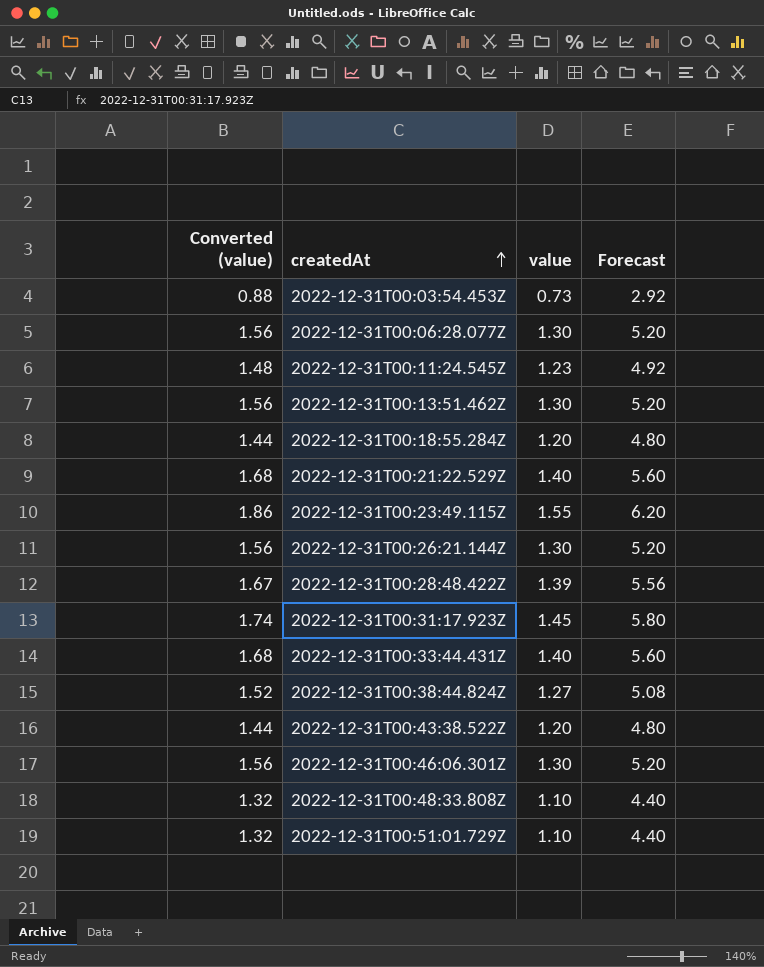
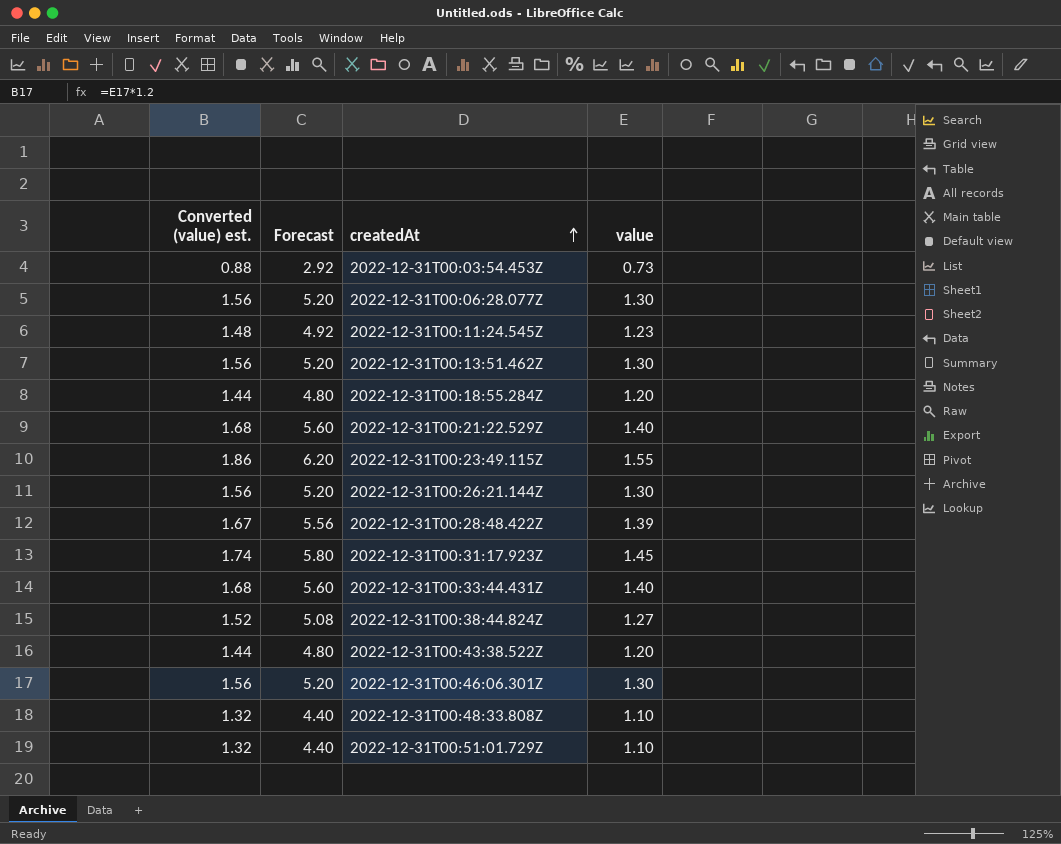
column name: Converted (value) -> Converted (value) est.
column Forecast | position: 4 -> 2

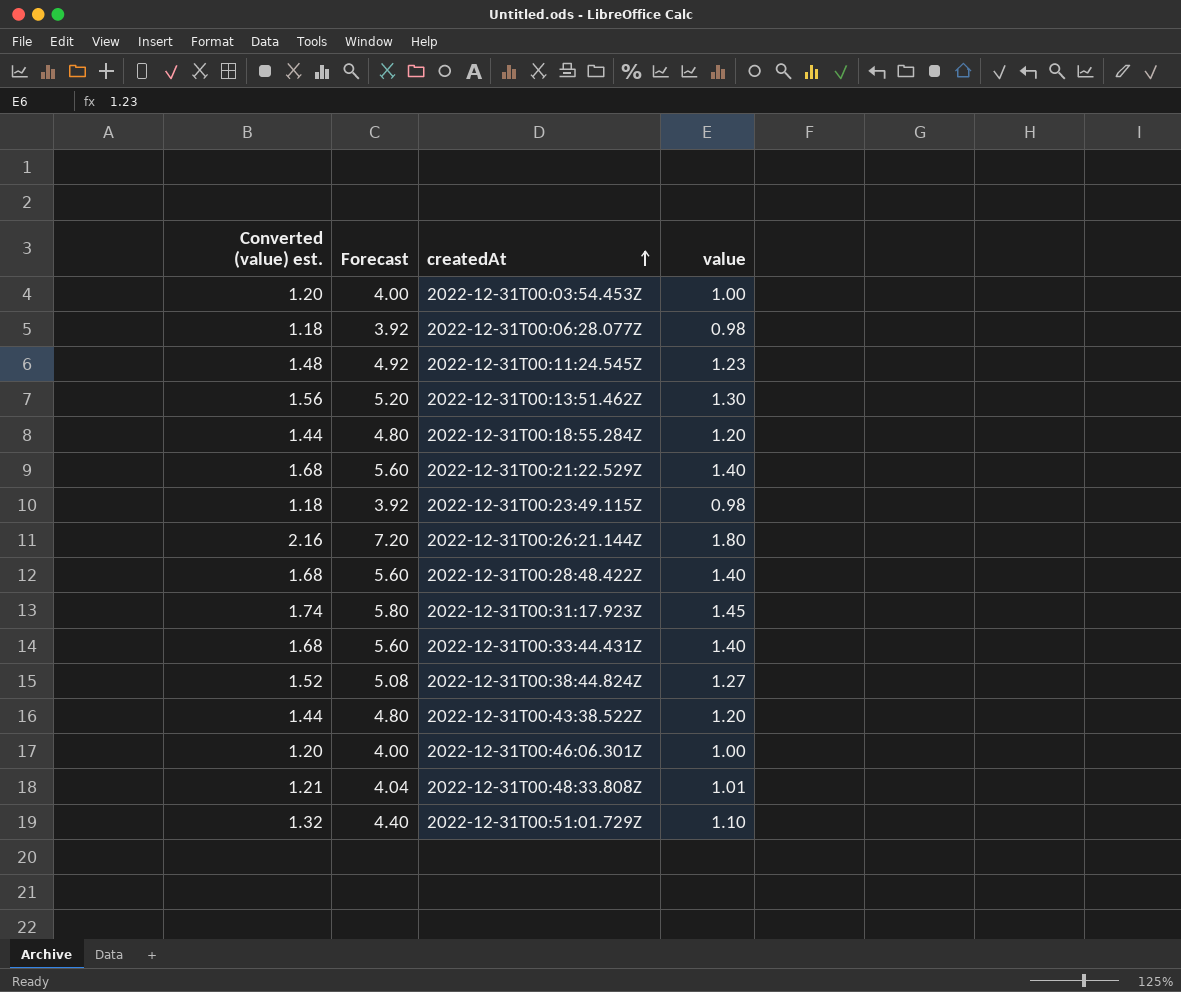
2022-12-31T00:03:54.453Z | Converted (value) est.: 0.88 -> 1.20
2022-12-31T00:03:54.453Z | Forecast: 2.92 -> 4.00
2022-12-31T00:03:54.453Z | value: 0.73 -> 1.00
2022-12-31T00:06:28.077Z | Converted (value) est.: 1.56 -> 1.18
2022-12-31T00:06:28.077Z | Forecast: 5.20 -> 3.92
2022-12-31T00:06:28.077Z | value: 1.30 -> 0.98
2022-12-31T00:23:49.115Z | Converted (value) est.: 1.86 -> 1.18
2022-12-31T00:23:49.115Z | Forecast: 6.20 -> 3.92
2022-12-31T00:23:49.115Z | value: 1.55 -> 0.98
2022-12-31T00:26:21.144Z | Converted (value) est.: 1.56 -> 2.16
2022-12-31T00:26:21.144Z | Forecast: 5.20 -> 7.20
2022-12-31T00:26:21.144Z | value: 1.30 -> 1.80
2022-12-31T00:28:48.422Z | Converted (value) est.: 1.67 -> 1.68
2022-12-31T00:28:48.422Z | Forecast: 5.56 -> 5.60
2022-12-31T00:28:48.422Z | value: 1.39 -> 1.40
2022-12-31T00:46:06.301Z | Converted (value) est.: 1.56 -> 1.20
2022-12-31T00:46:06.301Z | Forecast: 5.20 -> 4.00
2022-12-31T00:46:06.301Z | value: 1.30 -> 1.00
2022-12-31T00:48:33.808Z | Converted (value) est.: 1.32 -> 1.21
2022-12-31T00:48:33.808Z | Forecast: 4.40 -> 4.04
2022-12-31T00:48:33.808Z | value: 1.10 -> 1.01

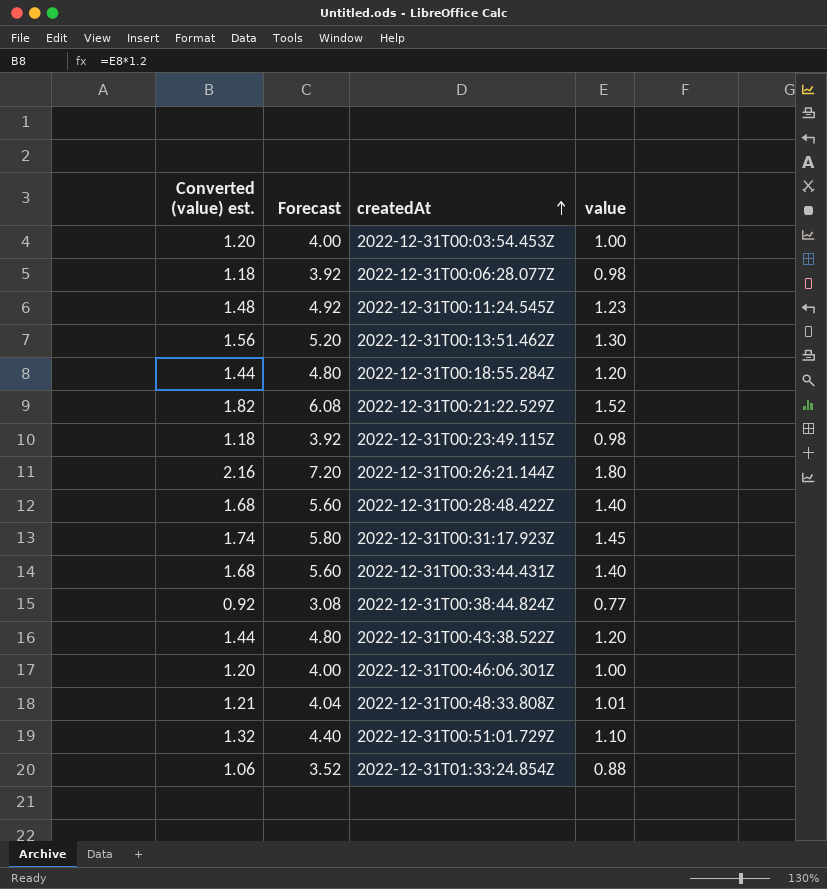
2022-12-31T00:21:22.529Z | Converted (value) est.: 1.68 -> 1.82
2022-12-31T00:21:22.529Z | Forecast: 5.60 -> 6.08
2022-12-31T00:21:22.529Z | value: 1.40 -> 1.52
2022-12-31T00:38:44.824Z | Converted (value) est.: 1.52 -> 0.92
2022-12-31T00:38:44.824Z | Forecast: 5.08 -> 3.08
2022-12-31T00:38:44.824Z | value: 1.27 -> 0.77
row 2022-12-31T01:33:24.854Z: none -> 1.06 | 3.52 | 0.88

